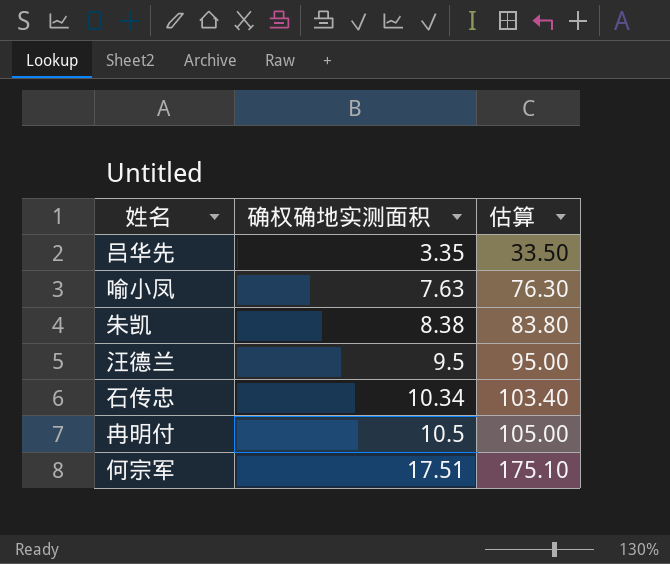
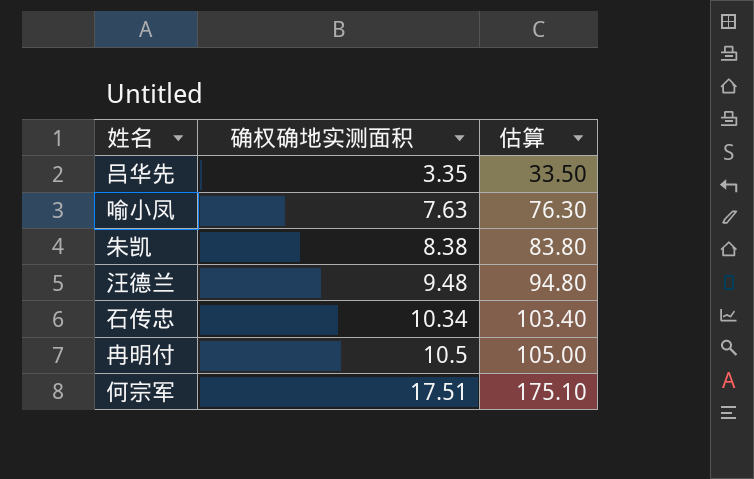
汪德兰 | 确权确地实测面积: 9.5 -> 9.48
汪德兰 | 估算: 95.00 -> 94.80

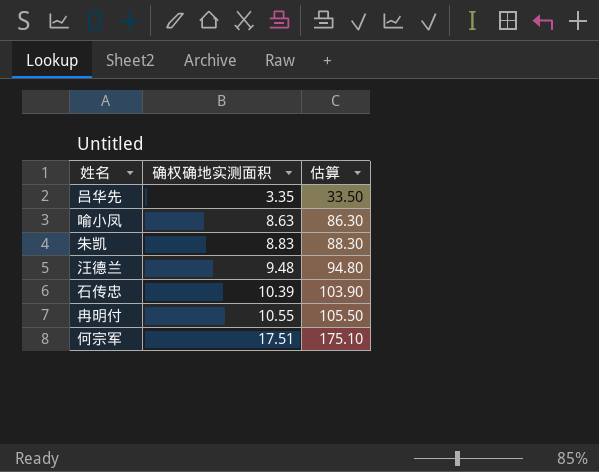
喻小凤 | 确权确地实测面积: 7.63 -> 8.63
喻小凤 | 估算: 76.30 -> 86.30
朱凯 | 确权确地实测面积: 8.38 -> 8.83
朱凯 | 估算: 83.80 -> 88.30
石传忠 | 确权确地实测面积: 10.34 -> 10.39
石传忠 | 估算: 103.40 -> 103.90
冉明付 | 确权确地实测面积: 10.5 -> 10.55
冉明付 | 估算: 105.00 -> 105.50

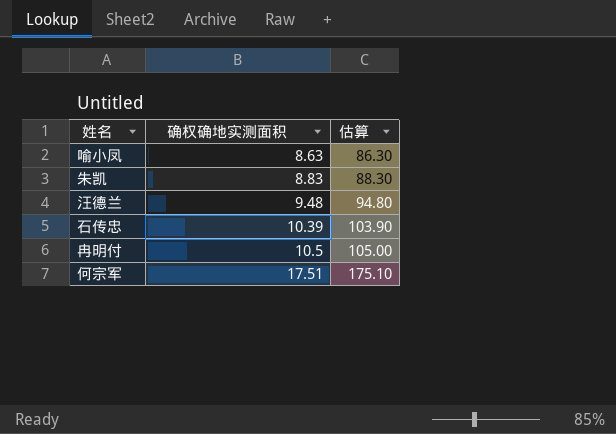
row 吕华先: 3.35 | 33.50 -> none
冉明付 | 确权确地实测面积: 10.55 -> 10.5
冉明付 | 估算: 105.50 -> 105.00

